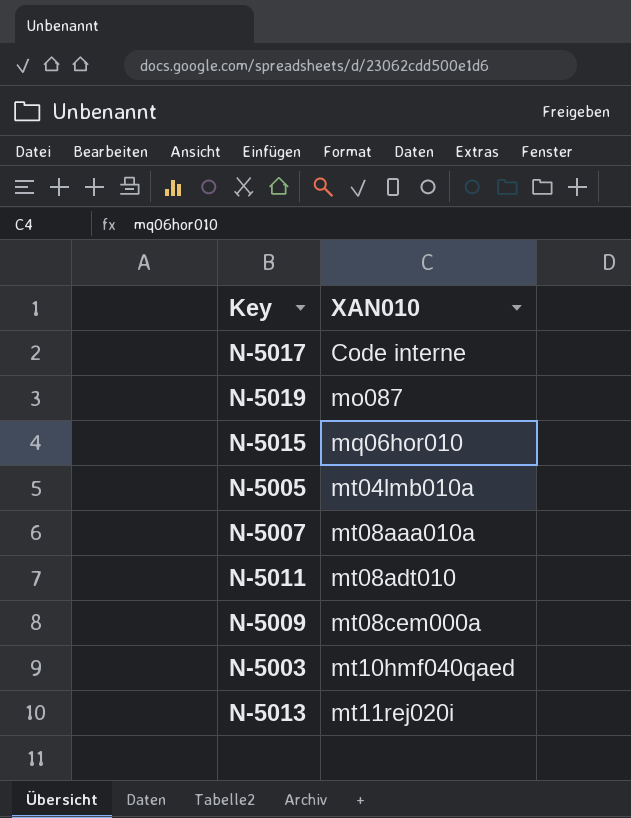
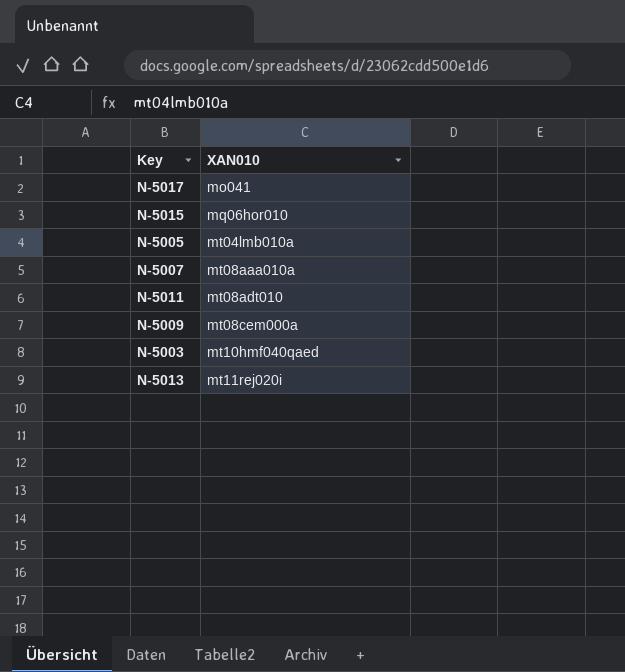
row N-5019: mo087 -> none
N-5017 | XAN010: Code interne -> mo041

